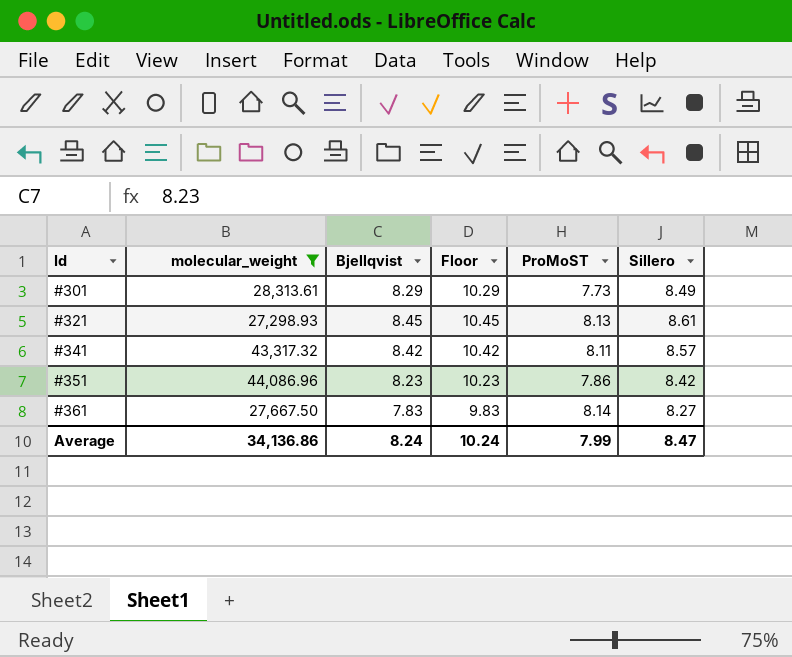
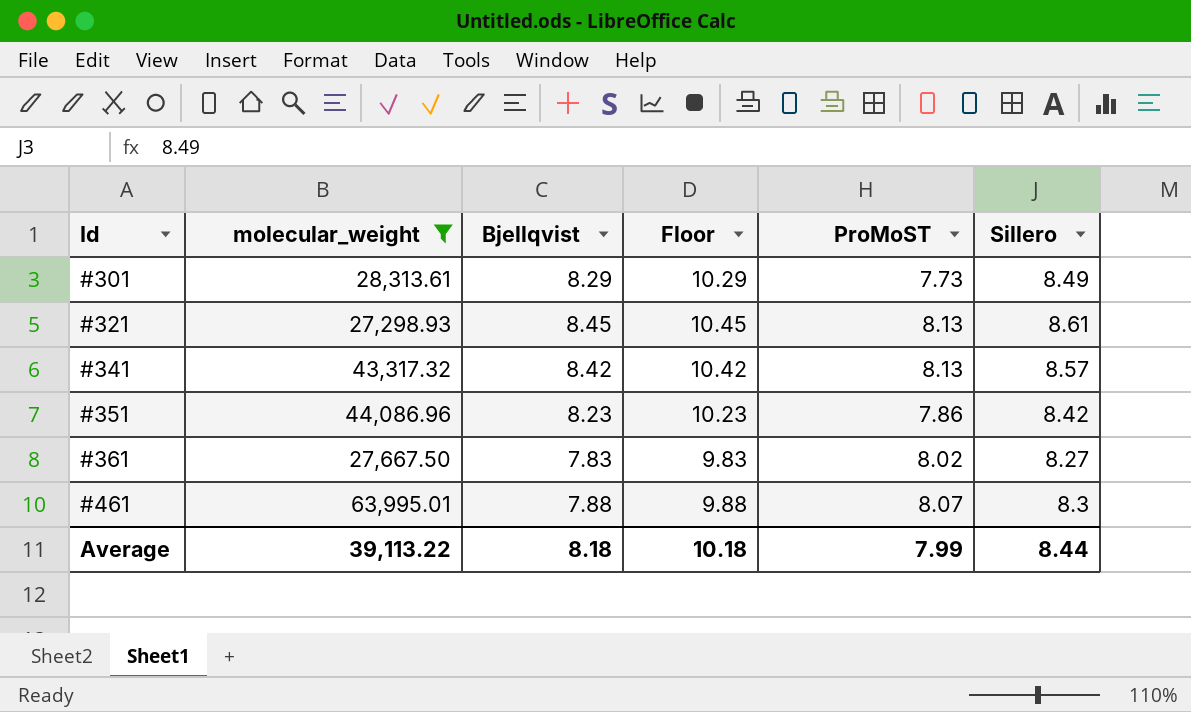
#341 | ProMoST: 8.11 -> 8.13
#361 | ProMoST: 8.14 -> 8.02
row #461: none -> 63,995.01 | 7.88 | 9.88 | 8.07 | 8.3
Average | molecular_weight: 34,136.86 -> 39,113.22
Average | Bjellqvist: 8.24 -> 8.18
Average | Floor: 10.24 -> 10.18
Average | Sillero: 8.47 -> 8.44

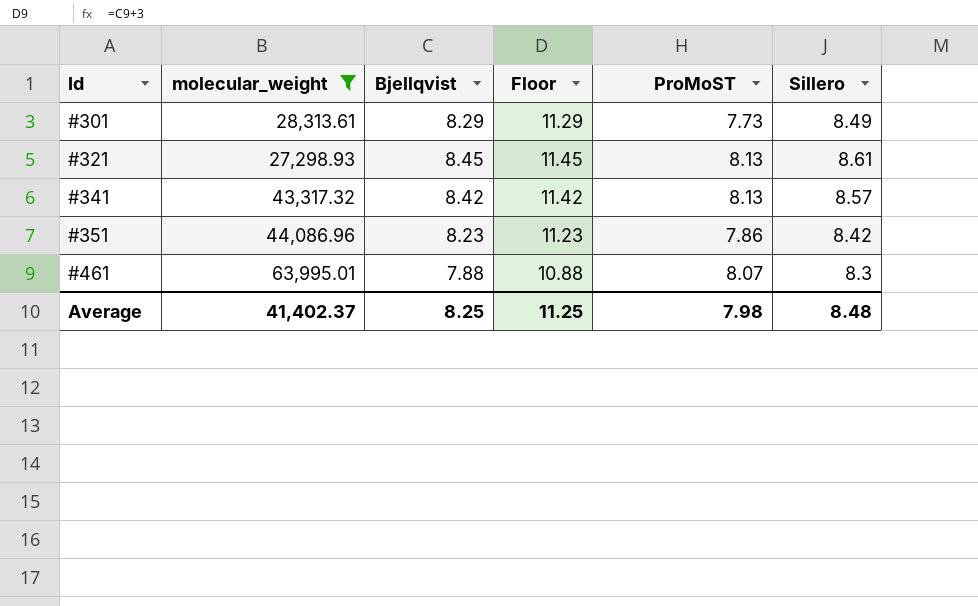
column Floor | formula: [Bjellqvist] + 2 -> [Bjellqvist] + 3
row #361: 27,667.50 | 7.83 | 9.83 | 8.02 | 8.27 -> none
Average | molecular_weight: 39,113.22 -> 41,402.37
Average | Bjellqvist: 8.18 -> 8.25
Average | Floor: 10.18 -> 11.25
Average | ProMoST: 7.99 -> 7.98
Average | Sillero: 8.44 -> 8.48

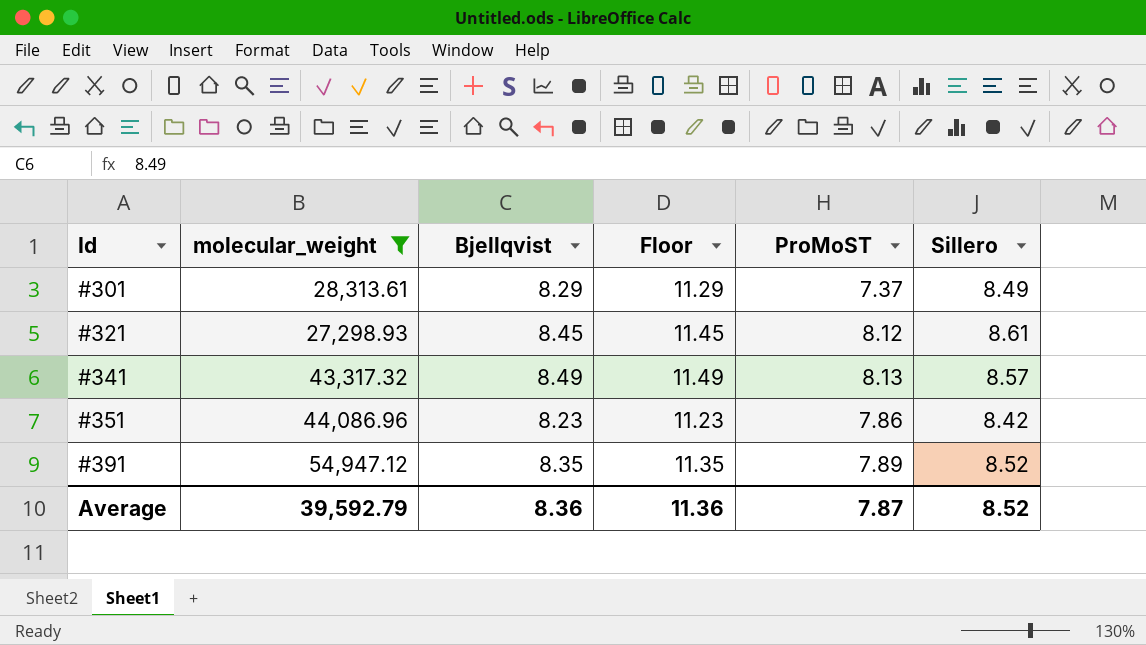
row #461: 63,995.01 | 7.88 | 10.88 | 8.07 | 8.3 -> none
#301 | ProMoST: 7.73 -> 7.37
#321 | ProMoST: 8.13 -> 8.12
#341 | Bjellqvist: 8.42 -> 8.49
#341 | Floor: 11.42 -> 11.49
row #391: none -> 54,947.12 | 8.35 | 11.35 | 7.89 | 8.52
Average | molecular_weight: 41,402.37 -> 39,592.79
Average | Bjellqvist: 8.25 -> 8.36
Average | Floor: 11.25 -> 11.36
Average | ProMoST: 7.98 -> 7.87
Average | Sillero: 8.48 -> 8.52

